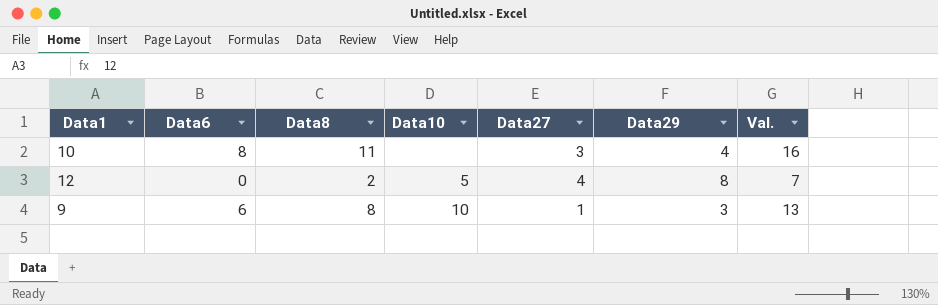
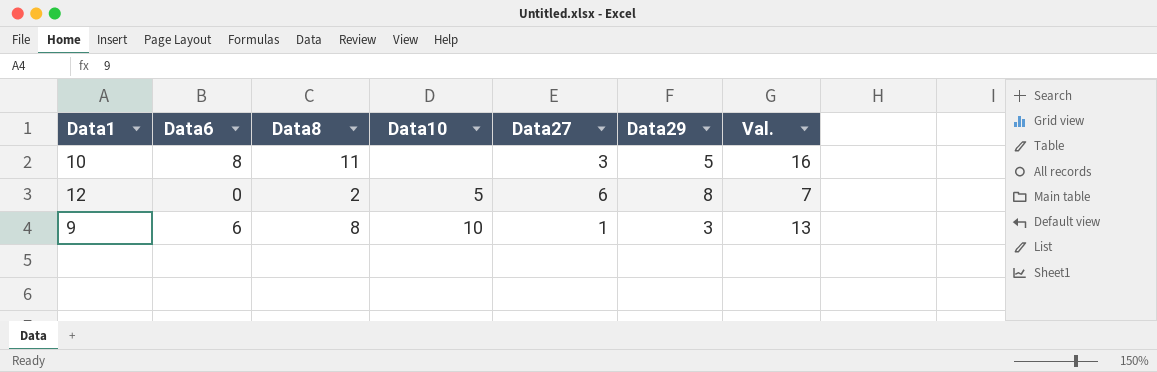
10 | Data29: 4 -> 5
12 | Data27: 4 -> 6

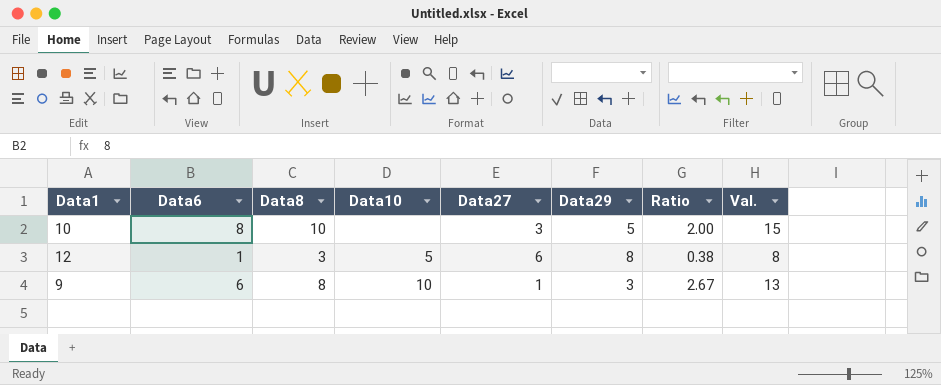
column Ratio | formula: none -> [Data8] / [Data29]
10 | Data8: 11 -> 10
10 | Val.: 16 -> 15
12 | Data6: 0 -> 1
12 | Data8: 2 -> 3
12 | Val.: 7 -> 8

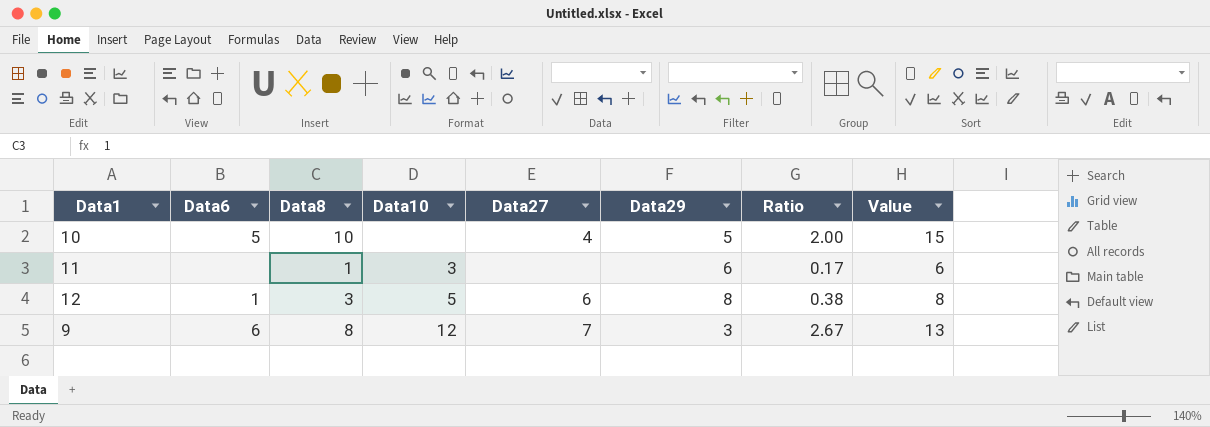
column name: Val. -> Value
10 | Data6: 8 -> 5
10 | Data27: 3 -> 4
row 11: none -> none | 1 | 3 | none | 6 | 0.17 | 6
9 | Data10: 10 -> 12
9 | Data27: 1 -> 7

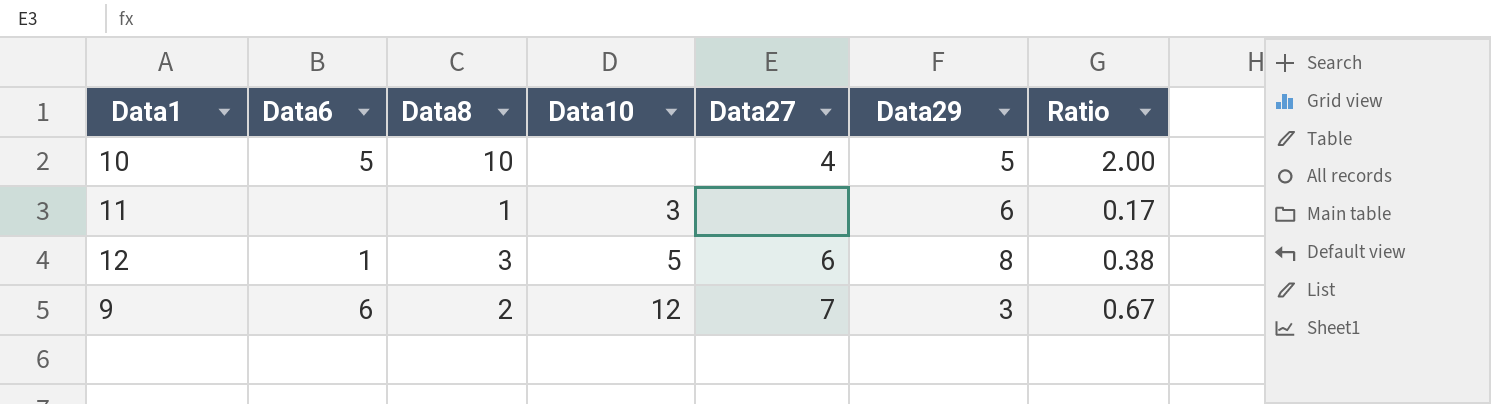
column Value | formula: [Data8] + 5 -> none
9 | Data8: 8 -> 2
9 | Ratio: 2.67 -> 0.67

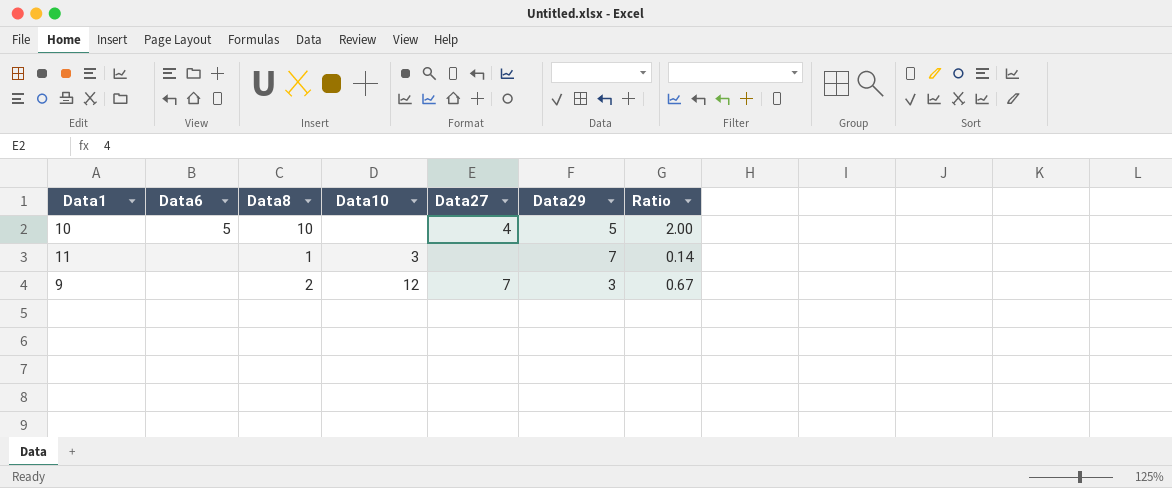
row 12: 1 | 3 | 5 | 6 | 8 | 0.38 -> none
11 | Data29: 6 -> 7
11 | Ratio: 0.17 -> 0.14
9 | Data6: 6 -> none

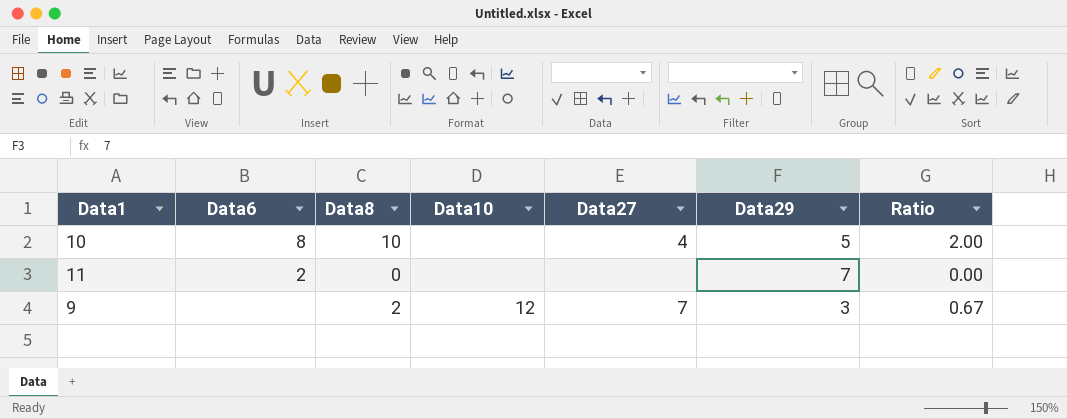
10 | Data6: 5 -> 8
11 | Data6: none -> 2
11 | Data8: 1 -> 0
11 | Data10: 3 -> none
11 | Ratio: 0.14 -> 0.00

